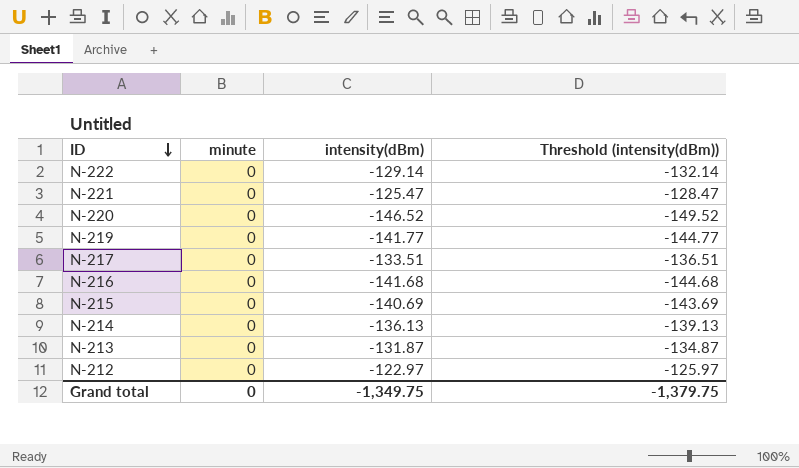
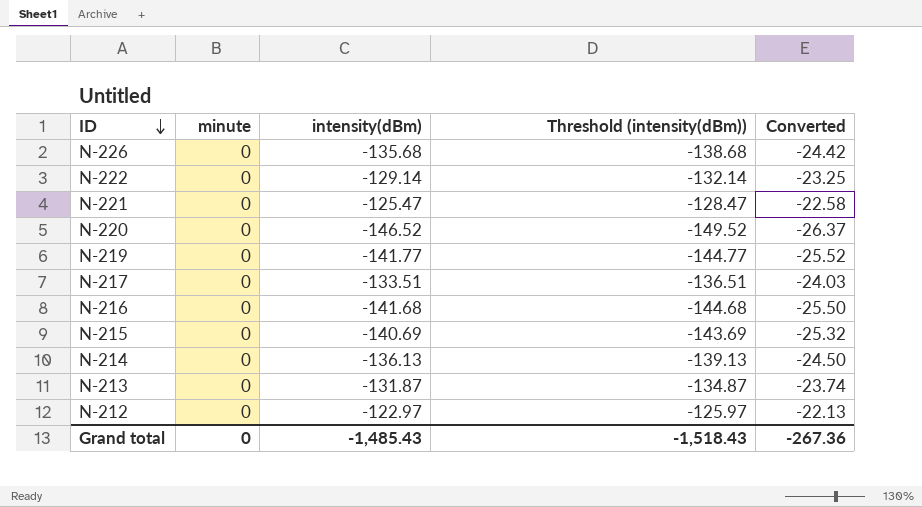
column Converted | formula: none -> [intensity(dBm)] * 0.18
row N-226: none -> 0 | -135.68 | -138.68 | -24.42
Grand total | intensity(dBm): -1,349.75 -> -1,485.43
Grand total | Threshold (intensity(dBm)): -1,379.75 -> -1,518.43

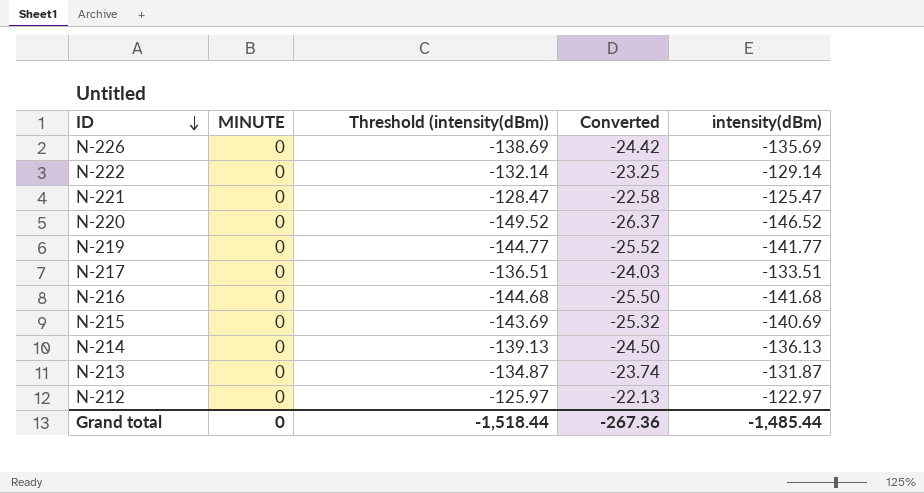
column name: minute -> MINUTE
column intensity(dBm) | position: 3 -> 5
N-226 | Threshold (intensity(dBm)): -138.68 -> -138.69
N-226 | intensity(dBm): -135.68 -> -135.69
Grand total | Threshold (intensity(dBm)): -1,518.43 -> -1,518.44
Grand total | intensity(dBm): -1,485.43 -> -1,485.44

